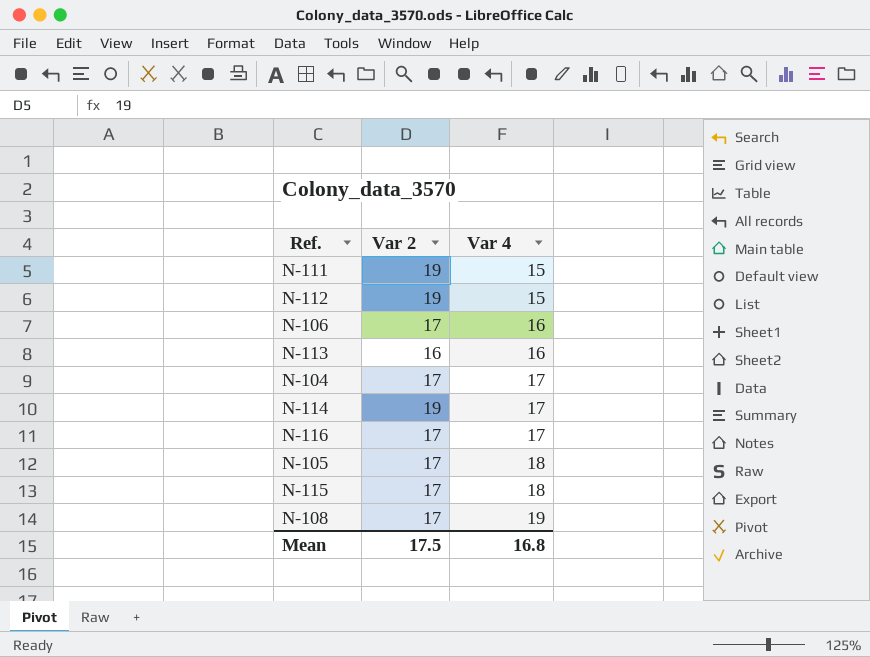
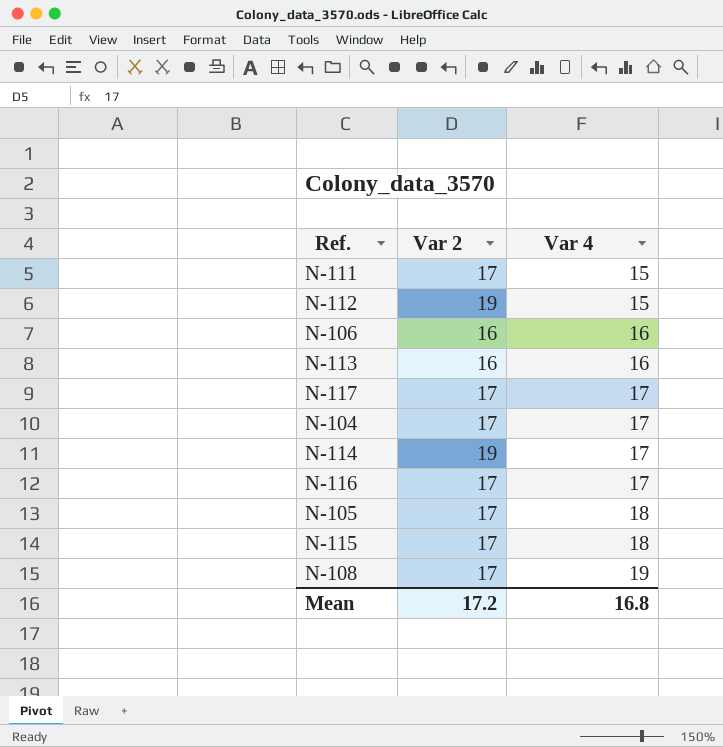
N-111 | Var 2: 19 -> 17
N-106 | Var 2: 17 -> 16
row N-117: none -> 17 | 17
Mean | Var 2: 17.5 -> 17.2

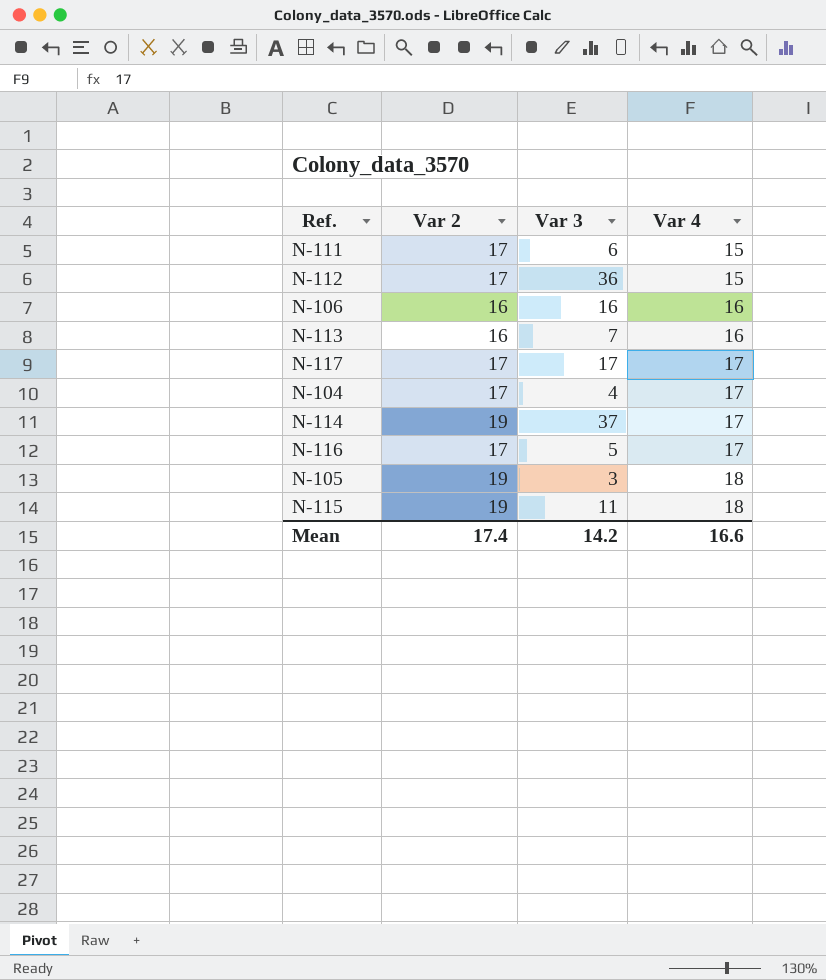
column Var 3 | position: none -> 3
row N-108: 17 | 19 -> none
N-112 | Var 2: 19 -> 17
N-105 | Var 2: 17 -> 19
N-115 | Var 2: 17 -> 19
Mean | Var 2: 17.2 -> 17.4
Mean | Var 4: 16.8 -> 16.6

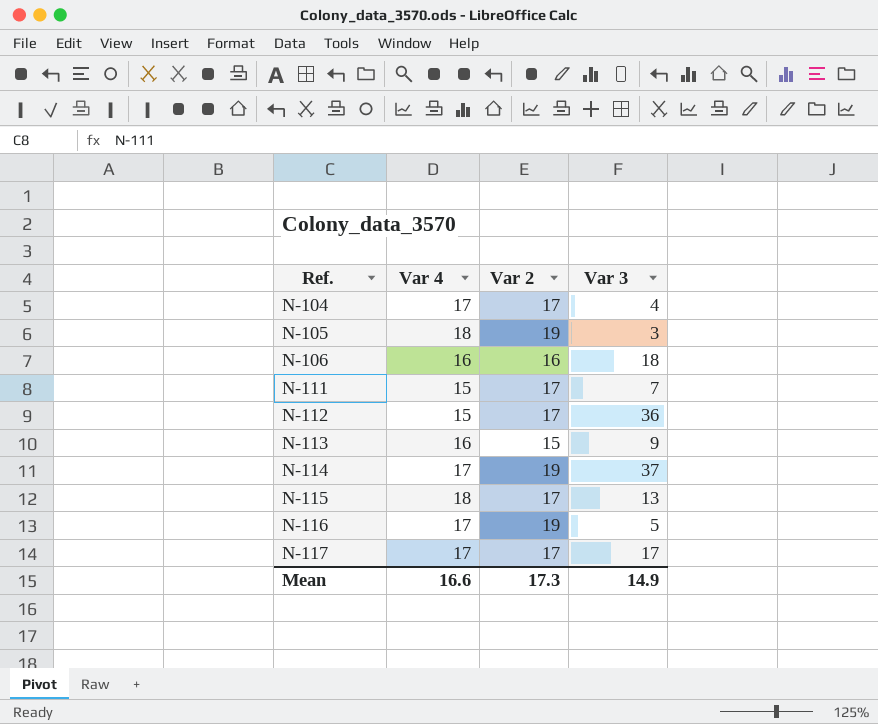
row order: Var 4 ascending -> Ref. ascending
column Var 4 | position: 4 -> 2
N-106 | Var 3: 16 -> 18
N-111 | Var 3: 6 -> 7
N-113 | Var 2: 16 -> 15
N-113 | Var 3: 7 -> 9
N-115 | Var 2: 19 -> 17
N-115 | Var 3: 11 -> 13
N-116 | Var 2: 17 -> 19
Mean | Var 2: 17.4 -> 17.3
Mean | Var 3: 14.2 -> 14.9

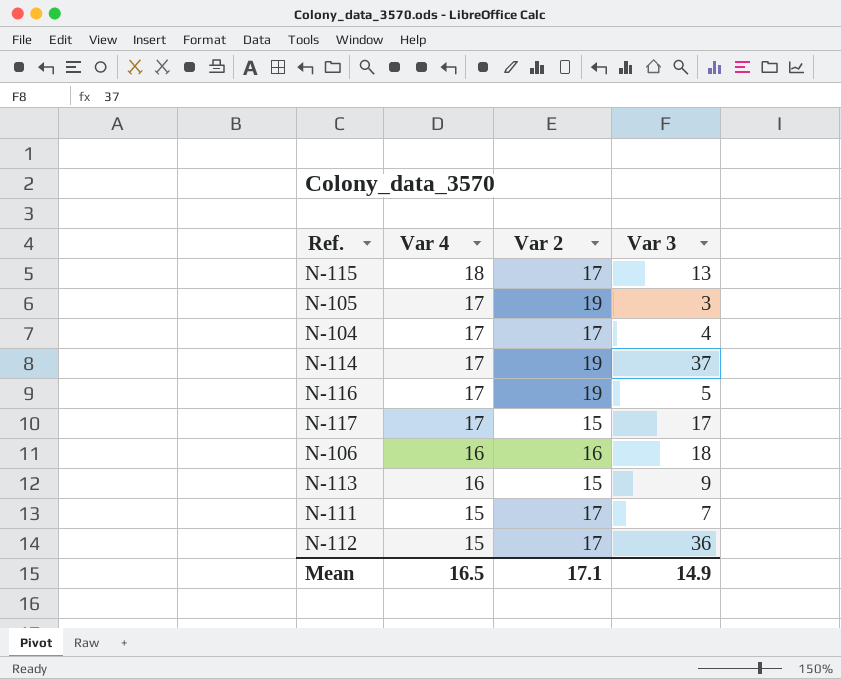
row order: Ref. ascending -> Var 4 descending
N-105 | Var 4: 18 -> 17
N-117 | Var 2: 17 -> 15
Mean | Var 4: 16.6 -> 16.5
Mean | Var 2: 17.3 -> 17.1

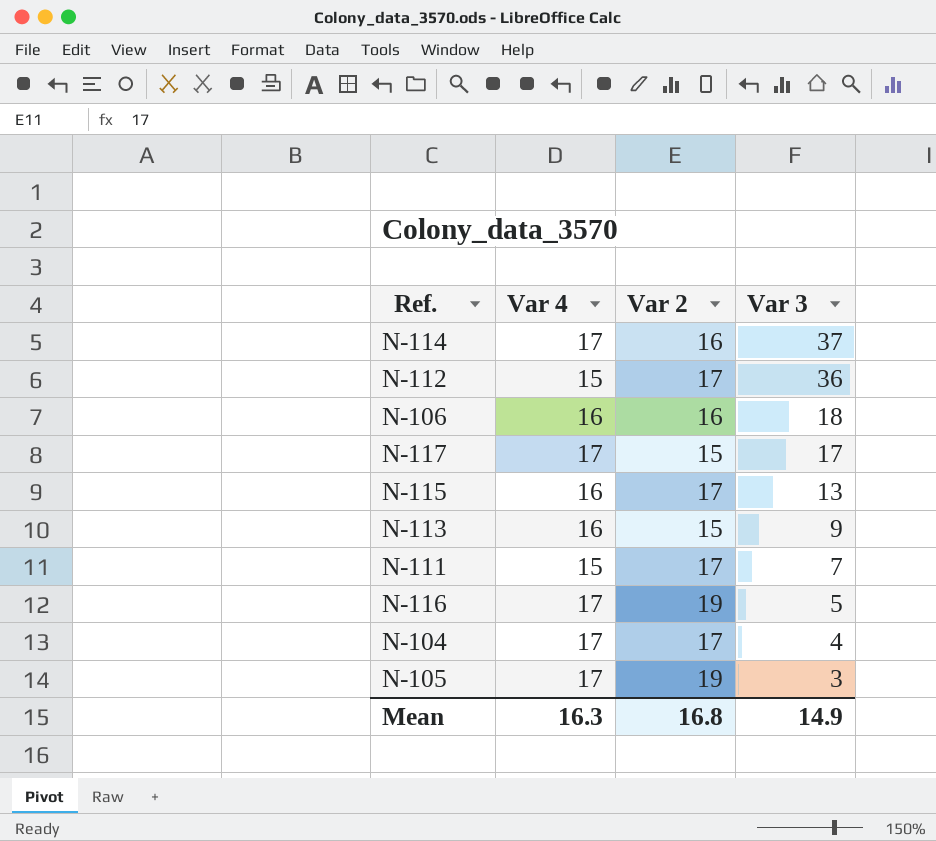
row order: Var 4 descending -> Var 3 descending
N-114 | Var 2: 19 -> 16
N-115 | Var 4: 18 -> 16
Mean | Var 4: 16.5 -> 16.3
Mean | Var 2: 17.1 -> 16.8

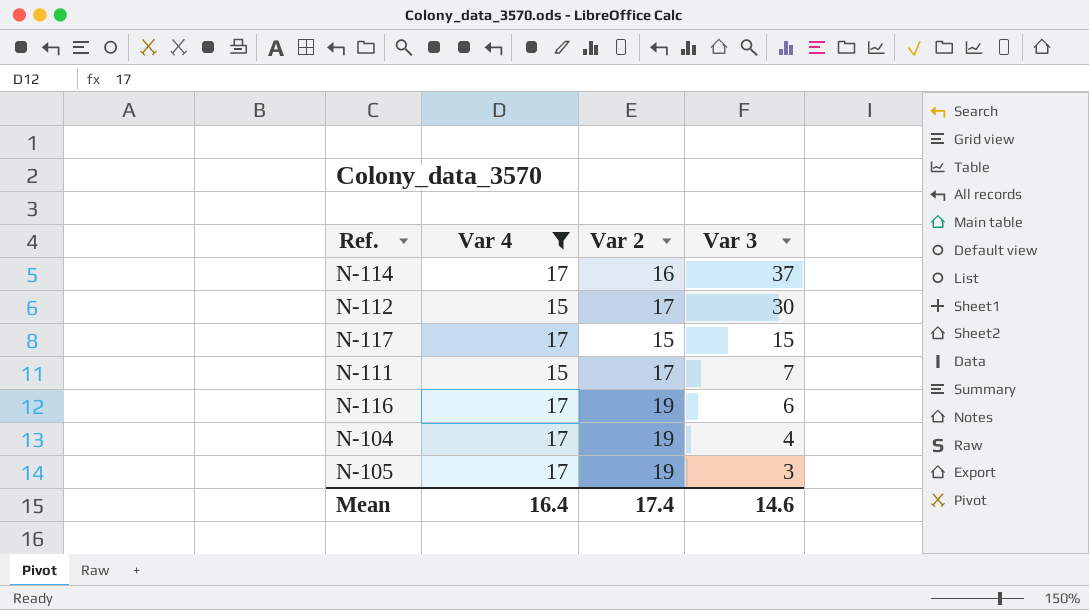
filter: none -> Var 4 != 16
N-112 | Var 3: 36 -> 30
N-117 | Var 3: 17 -> 15
N-116 | Var 3: 5 -> 6
N-104 | Var 2: 17 -> 19
Mean | Var 4: 16.3 -> 16.4
Mean | Var 2: 16.8 -> 17.4
Mean | Var 3: 14.9 -> 14.6

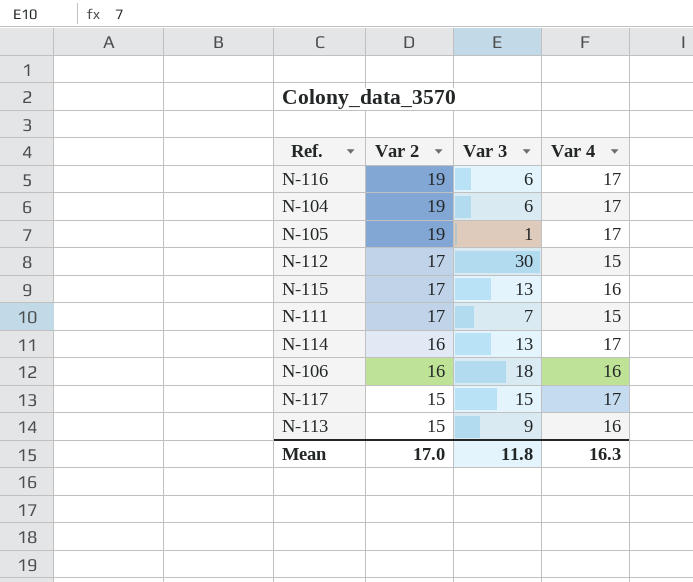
filter: Var 4 != 16 -> none
row order: Var 3 descending -> Var 2 descending
column Var 4 | position: 2 -> 4
N-104 | Var 3: 4 -> 6
N-105 | Var 3: 3 -> 1
N-114 | Var 3: 37 -> 13
Mean | Var 2: 17.4 -> 17.0
Mean | Var 3: 14.6 -> 11.8
Mean | Var 4: 16.4 -> 16.3

